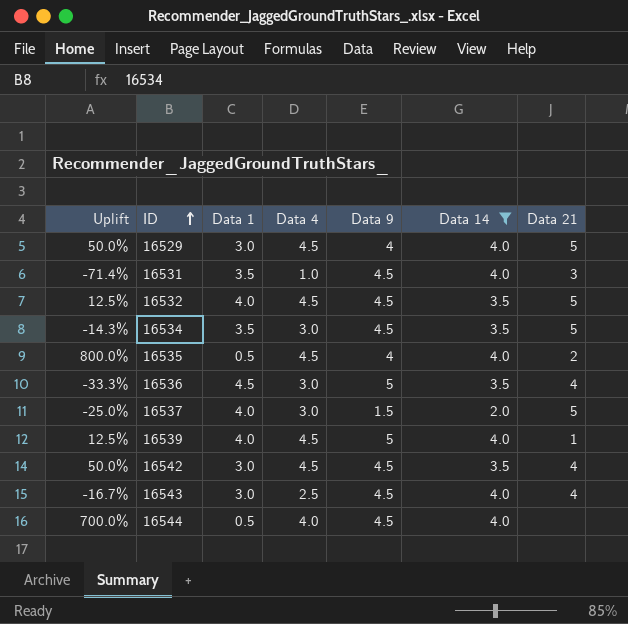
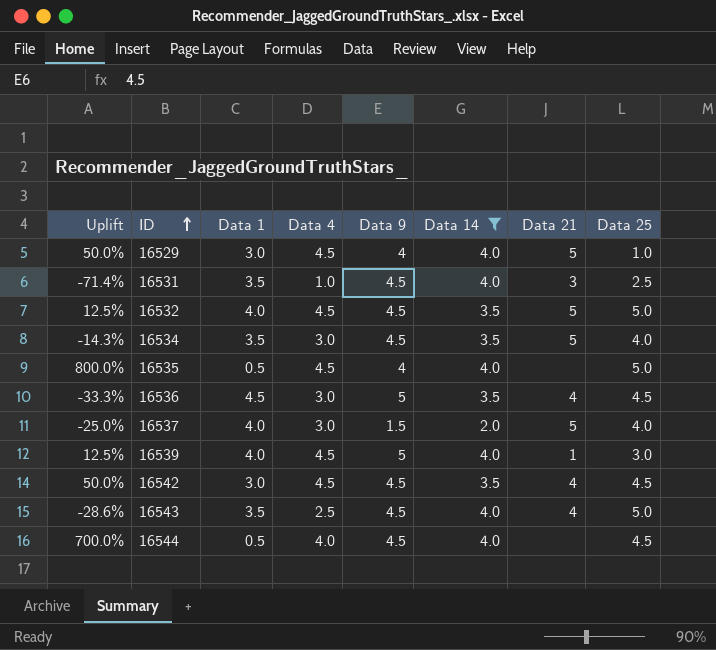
column Data 25 | position: none -> 8
16535 | Data 21: 2 -> none
16543 | Uplift: -16.7% -> -28.6%
16543 | Data 1: 3.0 -> 3.5

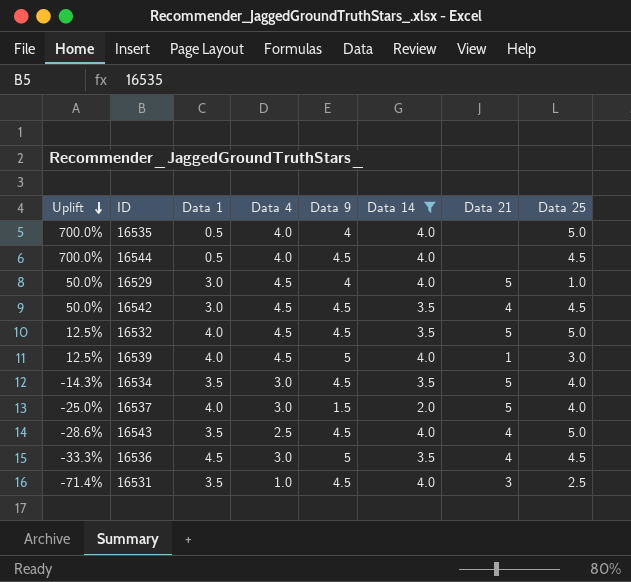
row order: ID ascending -> Uplift descending
16535 | Uplift: 800.0% -> 700.0%
16535 | Data 4: 4.5 -> 4.0

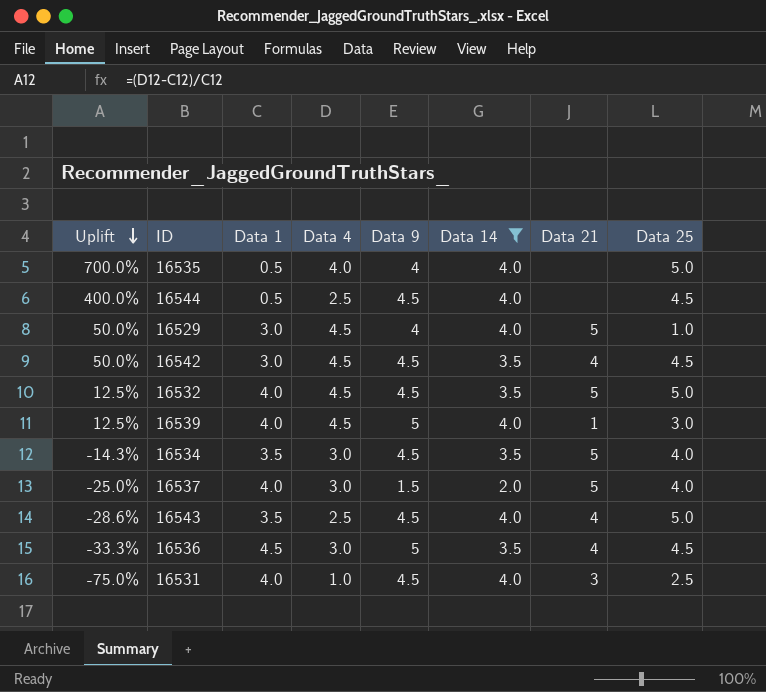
16544 | Uplift: 700.0% -> 400.0%
16544 | Data 4: 4.0 -> 2.5
16531 | Uplift: -71.4% -> -75.0%
16531 | Data 1: 3.5 -> 4.0

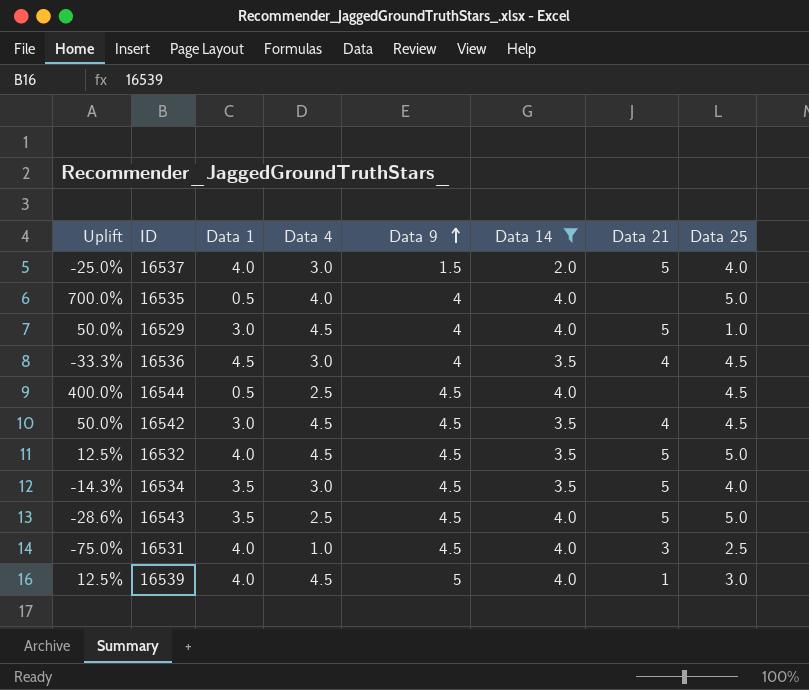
row order: Uplift descending -> Data 9 ascending
16536 | Data 9: 5 -> 4
16543 | Data 21: 4 -> 5

